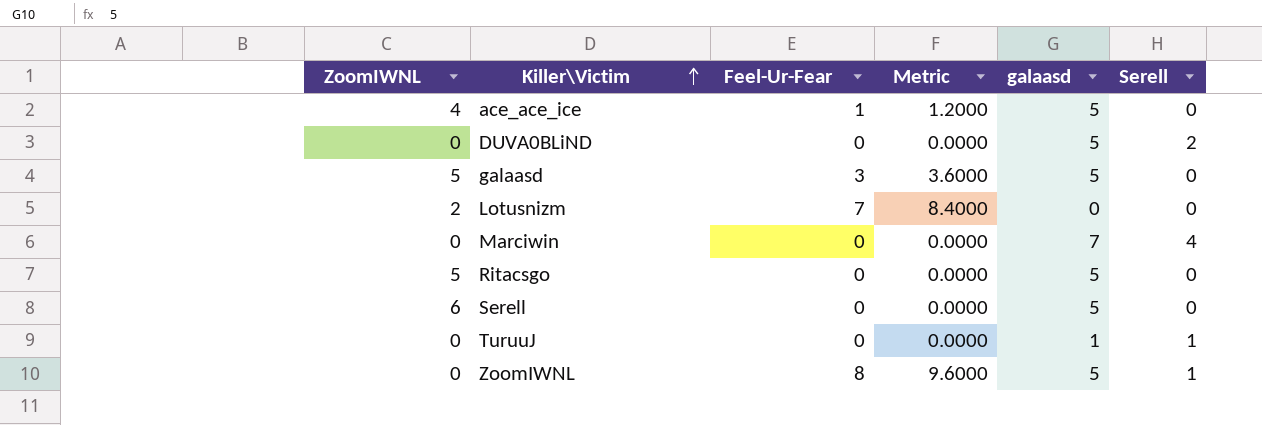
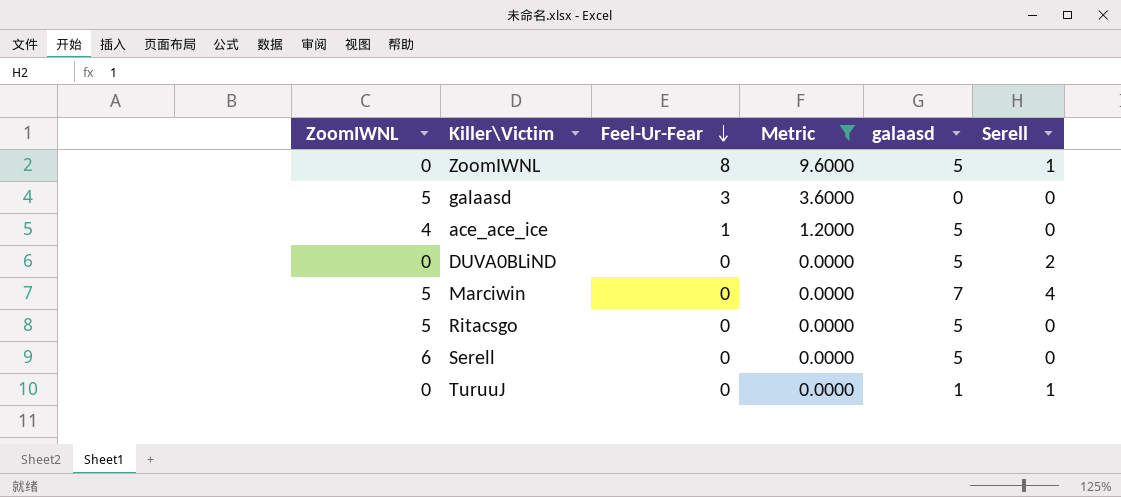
filter: none -> Metric != 8.4000
row order: Killer\Victim ascending -> Feel-Ur-Fear descending
galaasd | galaasd: 5 -> 0
Marciwin | ZoomIWNL: 0 -> 5

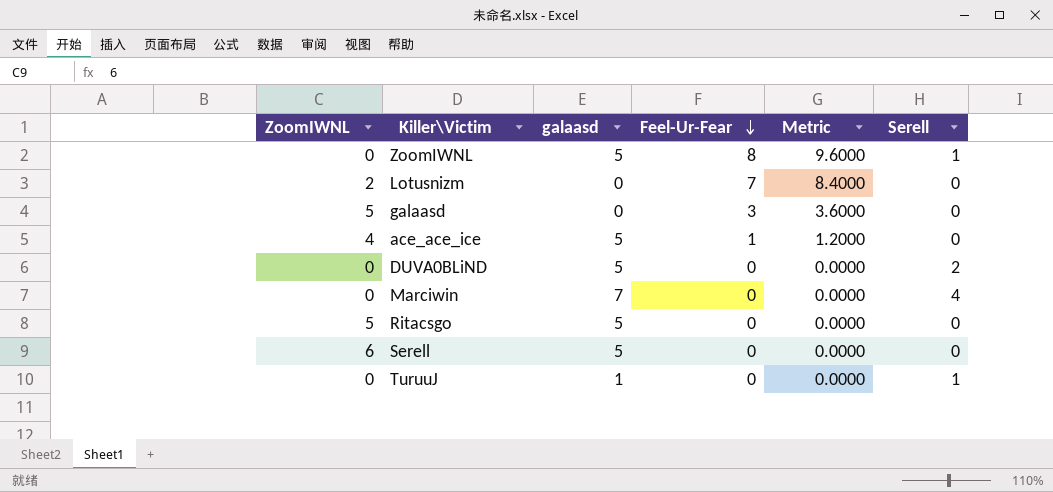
filter: Metric != 8.4000 -> none
column galaasd | position: 5 -> 3
Marciwin | ZoomIWNL: 5 -> 0

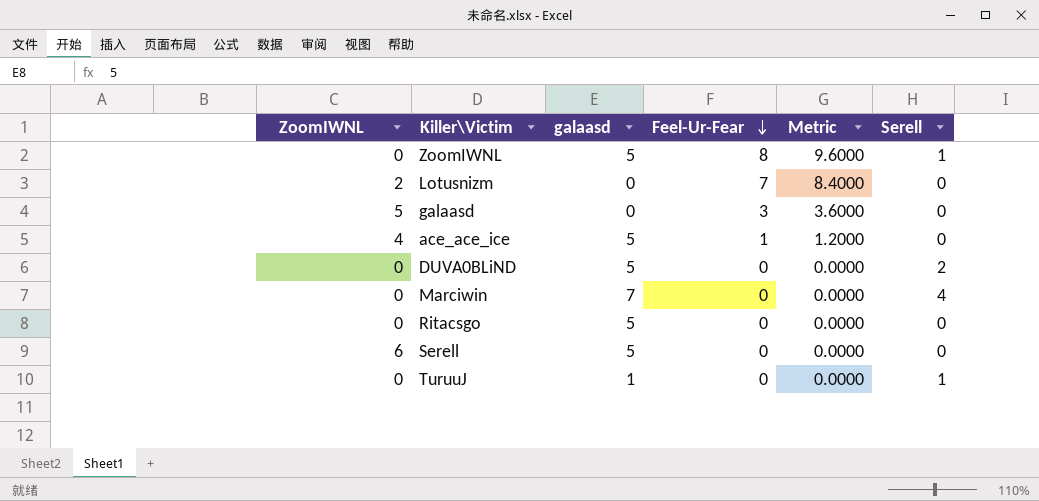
Ritacsgo | ZoomIWNL: 5 -> 0

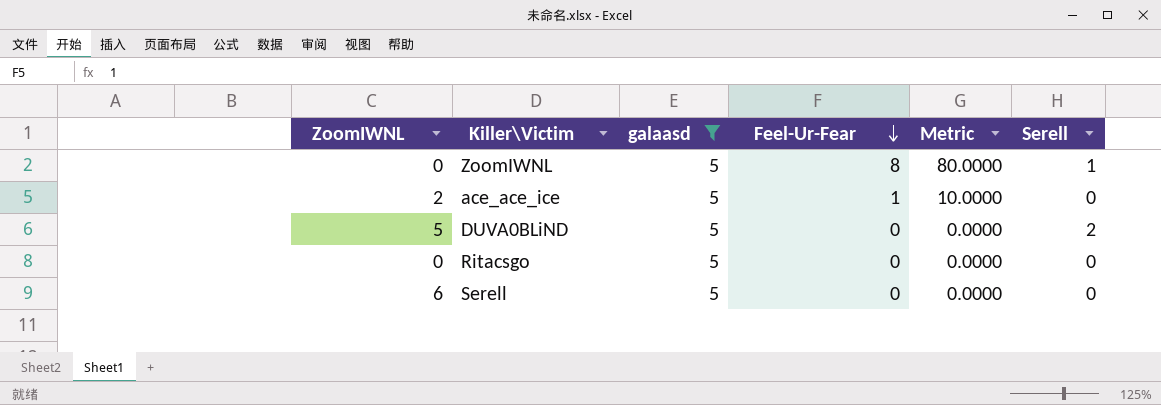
filter: none -> galaasd = 5
column Metric | formula: [Feel-Ur-Fear] * 1.2 -> [Feel-Ur-Fear] * 10
ace_ace_ice | ZoomIWNL: 4 -> 2
DUVA0BLiND | ZoomIWNL: 0 -> 5

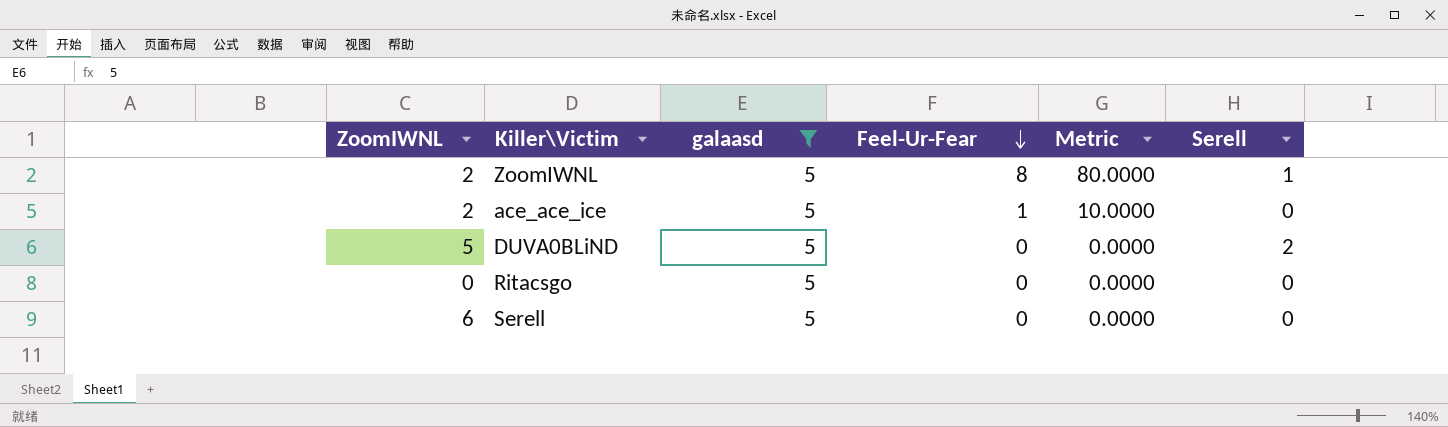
ZoomIWNL | ZoomIWNL: 0 -> 2

